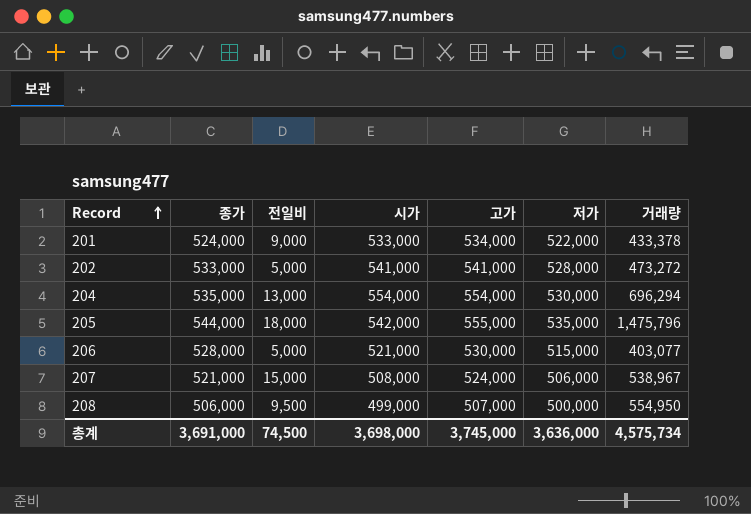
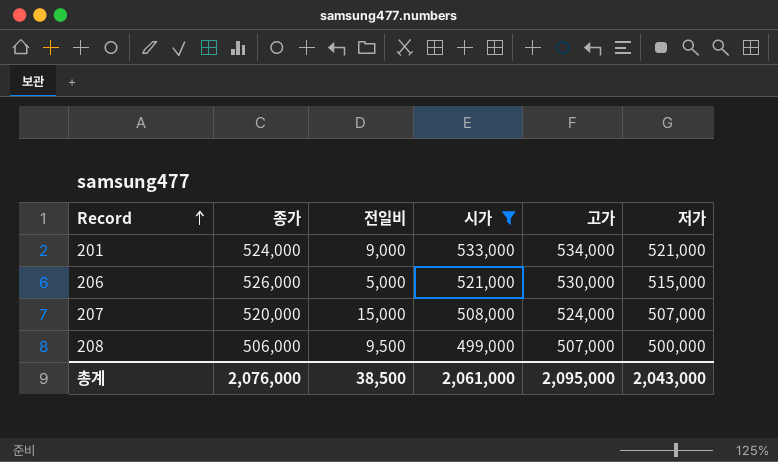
filter: none -> 시가 <= 533,000
column 거래량 | position: 7 -> none
201 | 저가: 522,000 -> 521,000
206 | 종가: 528,000 -> 526,000
207 | 종가: 521,000 -> 520,000
207 | 저가: 506,000 -> 507,000
총계 | 종가: 3,691,000 -> 2,076,000
총계 | 전일비: 74,500 -> 38,500
총계 | 시가: 3,698,000 -> 2,061,000
총계 | 고가: 3,745,000 -> 2,095,000
총계 | 저가: 3,636,000 -> 2,043,000

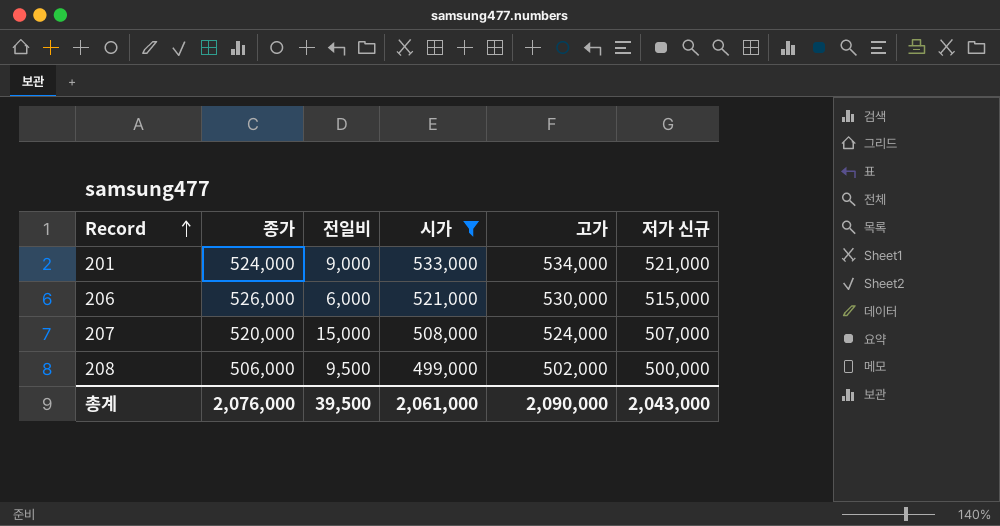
column name: 저가 -> 저가 신규
206 | 전일비: 5,000 -> 6,000
208 | 고가: 507,000 -> 502,000
총계 | 전일비: 38,500 -> 39,500
총계 | 고가: 2,095,000 -> 2,090,000

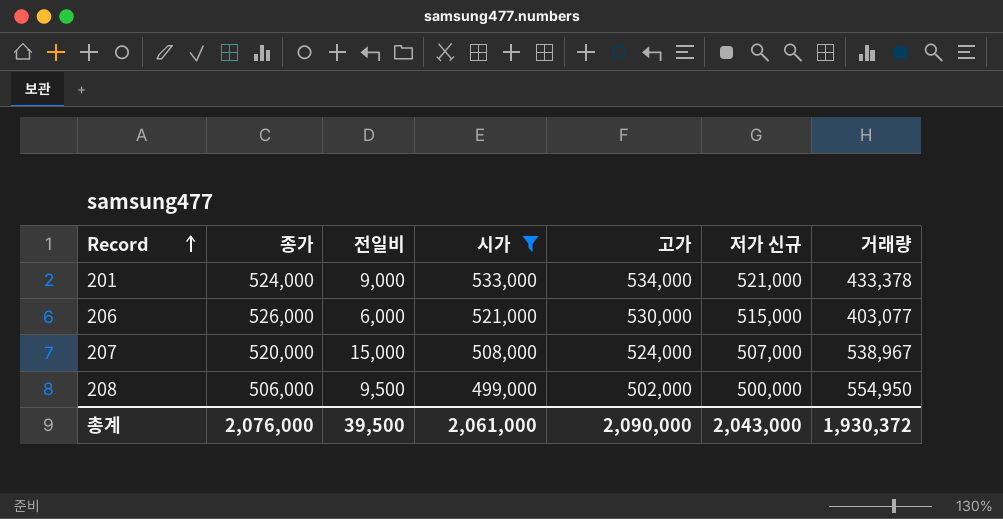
column 거래량 | position: none -> 7

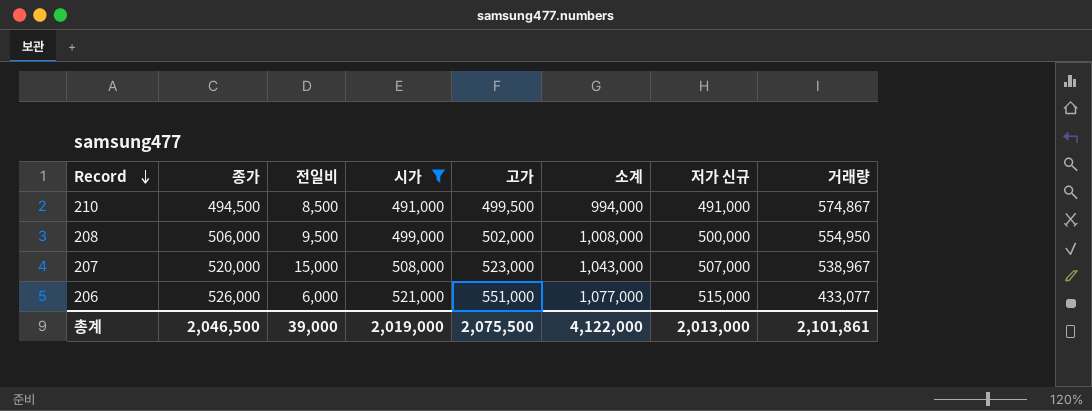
row order: Record ascending -> Record descending
column 소계 | formula: none -> [종가] + [고가]
row 201: 524,000 | 9,000 | 533,000 | 534,000 | 521,000 | 433,378 -> none
row 210: none -> 494,500 | 8,500 | 491,000 | 499,500 | 994,000 | 491,000 | 574,867
207 | 고가: 524,000 -> 523,000
206 | 고가: 530,000 -> 551,000
206 | 거래량: 403,077 -> 433,077
총계 | 종가: 2,076,000 -> 2,046,500
총계 | 전일비: 39,500 -> 39,000
총계 | 시가: 2,061,000 -> 2,019,000
총계 | 고가: 2,090,000 -> 2,075,500
총계 | 저가 신규: 2,043,000 -> 2,013,000
총계 | 거래량: 1,930,372 -> 2,101,861

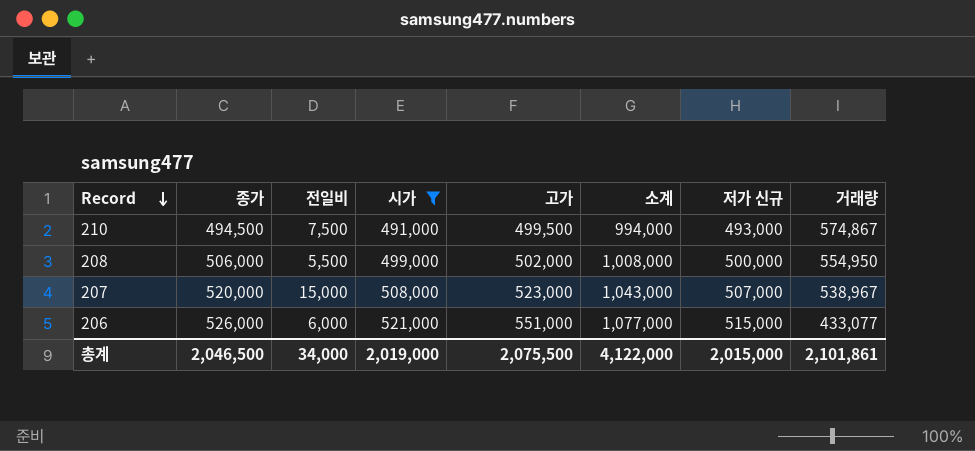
210 | 전일비: 8,500 -> 7,500
210 | 저가 신규: 491,000 -> 493,000
208 | 전일비: 9,500 -> 5,500
총계 | 전일비: 39,000 -> 34,000
총계 | 저가 신규: 2,013,000 -> 2,015,000

